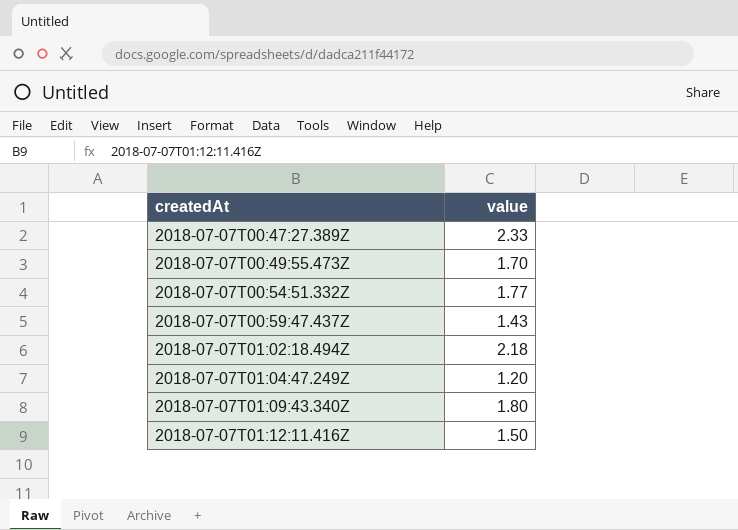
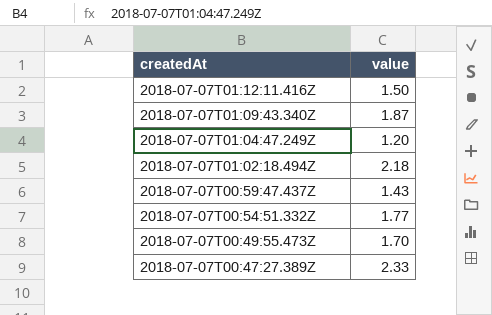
row order: createdAt ascending -> createdAt descending
2018-07-07T01:09:43.340Z | value: 1.80 -> 1.87

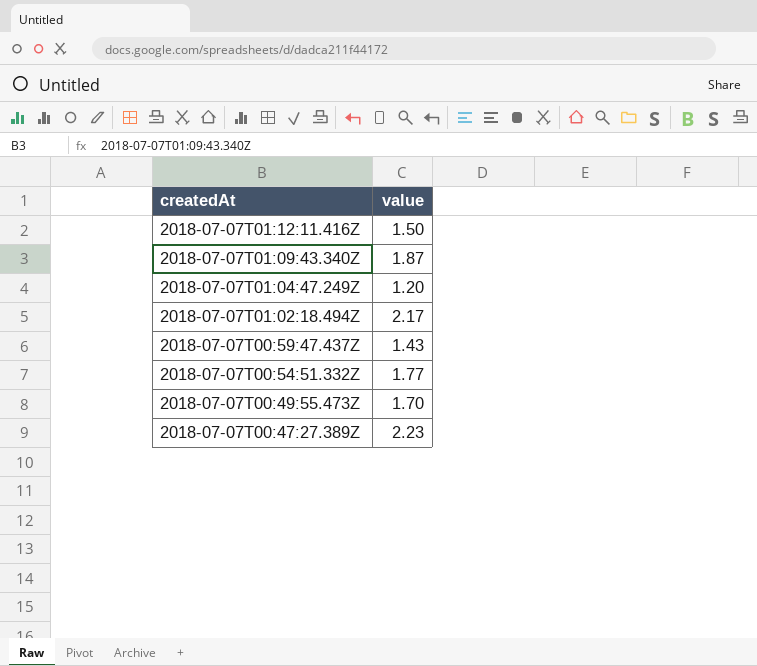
2018-07-07T01:02:18.494Z | value: 2.18 -> 2.17
2018-07-07T00:47:27.389Z | value: 2.33 -> 2.23

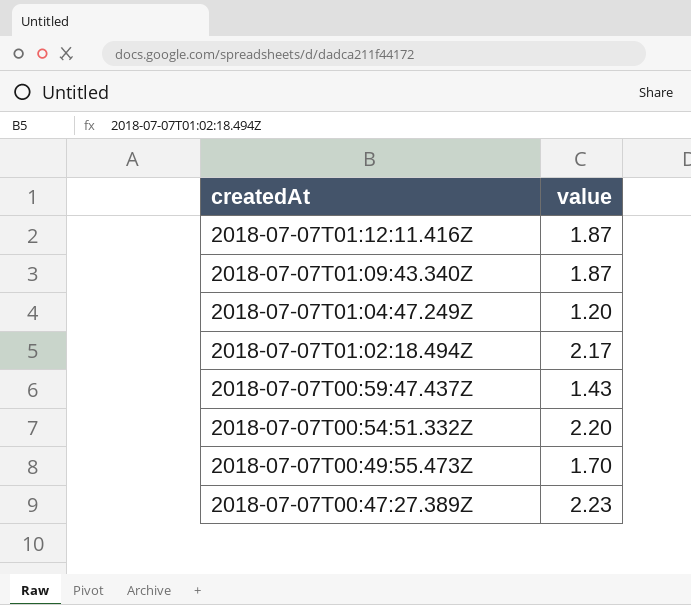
2018-07-07T01:12:11.416Z | value: 1.50 -> 1.87
2018-07-07T00:54:51.332Z | value: 1.77 -> 2.20

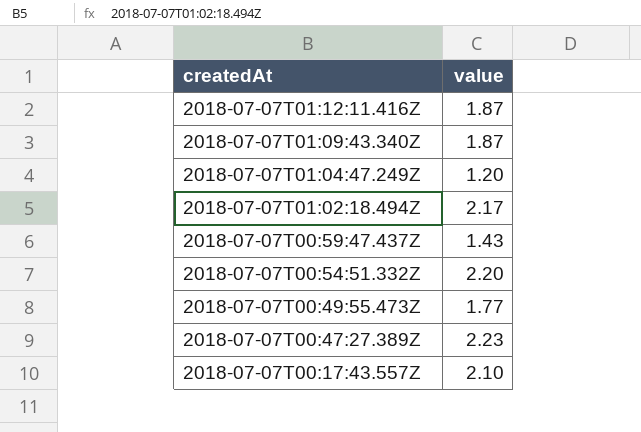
2018-07-07T00:49:55.473Z | value: 1.70 -> 1.77
row 2018-07-07T00:17:43.557Z: none -> 2.10

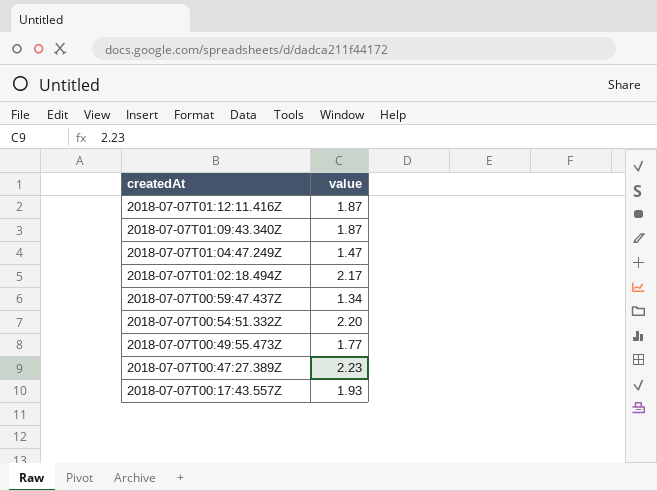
2018-07-07T01:04:47.249Z | value: 1.20 -> 1.47
2018-07-07T00:59:47.437Z | value: 1.43 -> 1.34
2018-07-07T00:17:43.557Z | value: 2.10 -> 1.93

